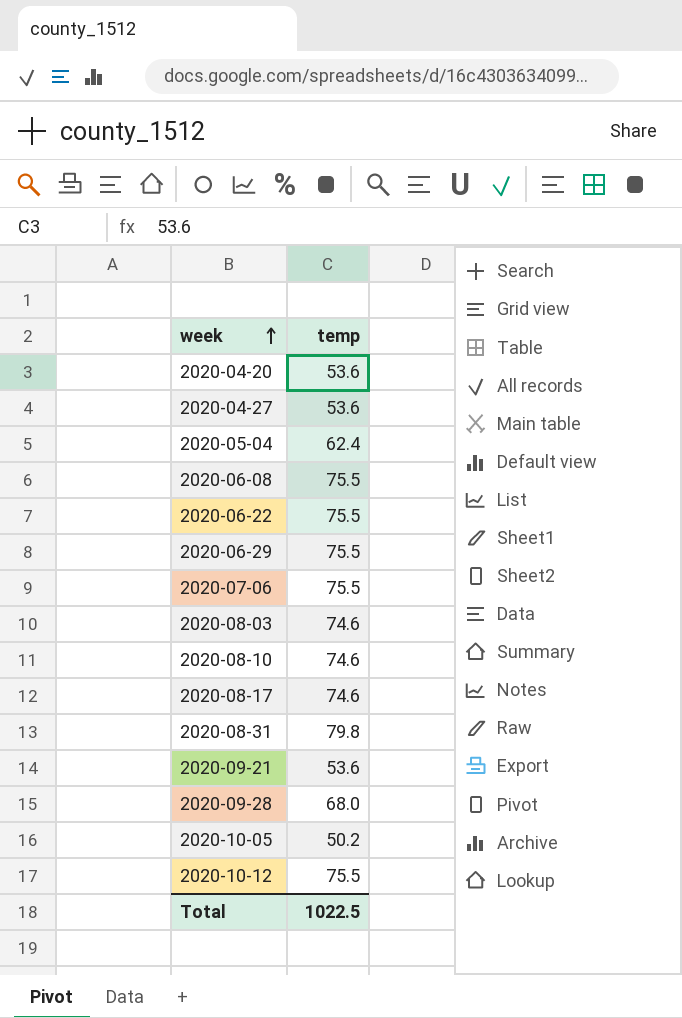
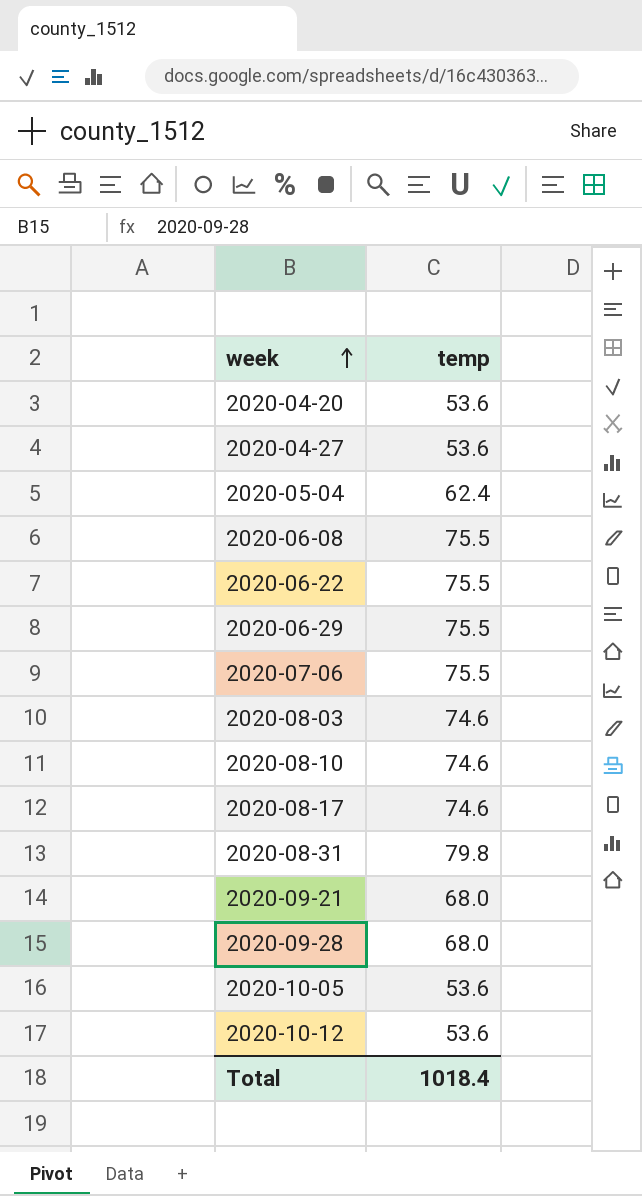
2020-09-21 | temp: 53.6 -> 68.0
2020-10-05 | temp: 50.2 -> 53.6
2020-10-12 | temp: 75.5 -> 53.6
Total | temp: 1022.5 -> 1018.4

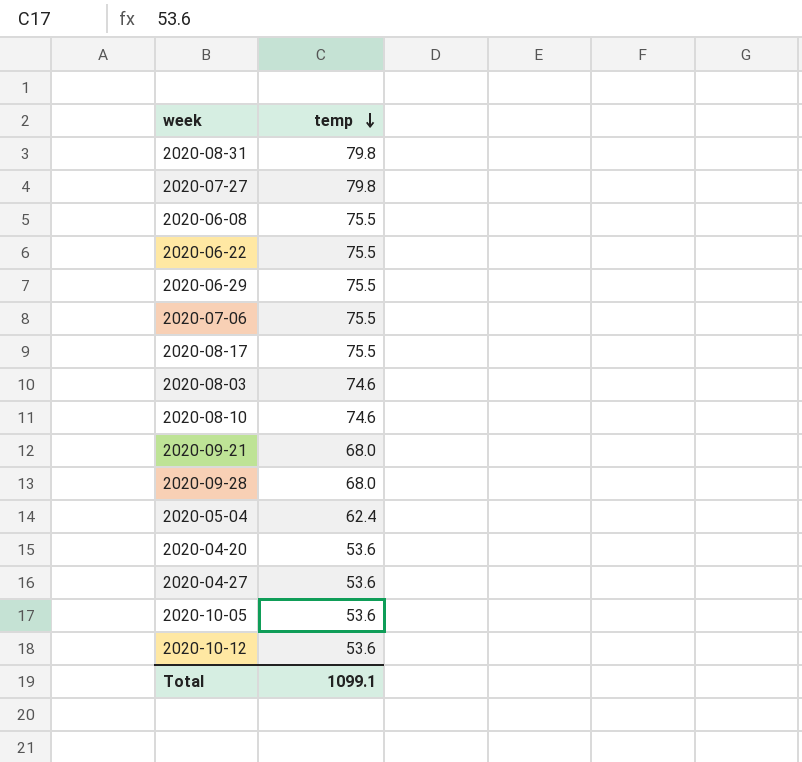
row order: week ascending -> temp descending
row 2020-07-27: none -> 79.8
2020-08-17 | temp: 74.6 -> 75.5
Total | temp: 1018.4 -> 1099.1

